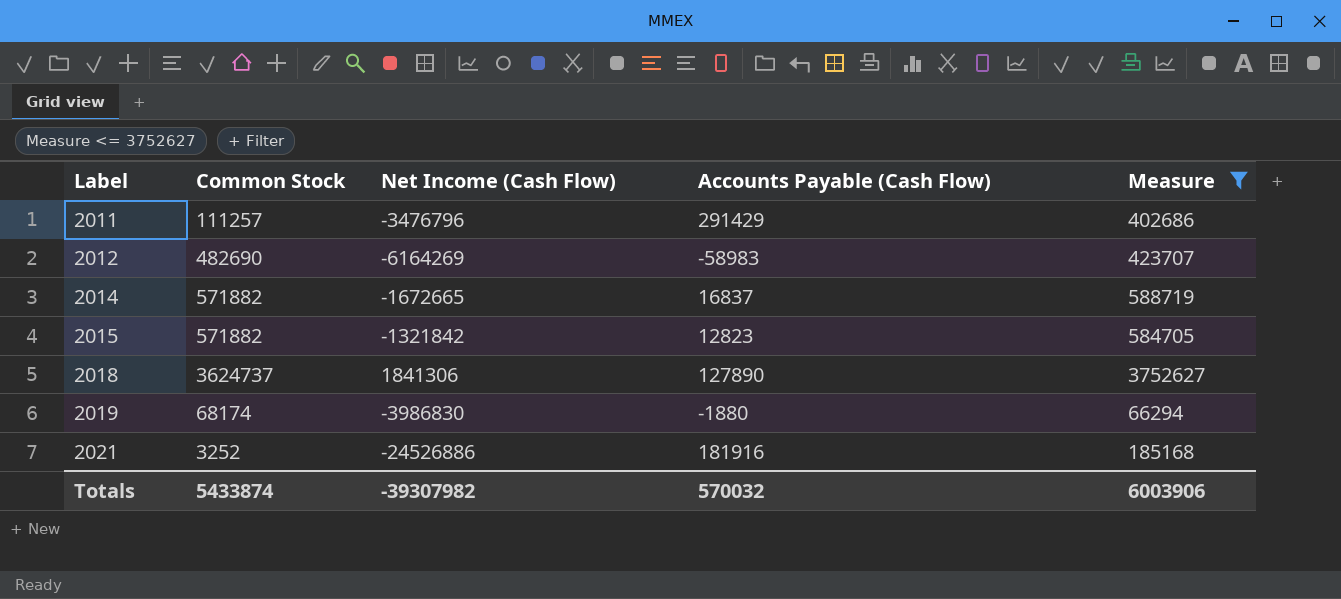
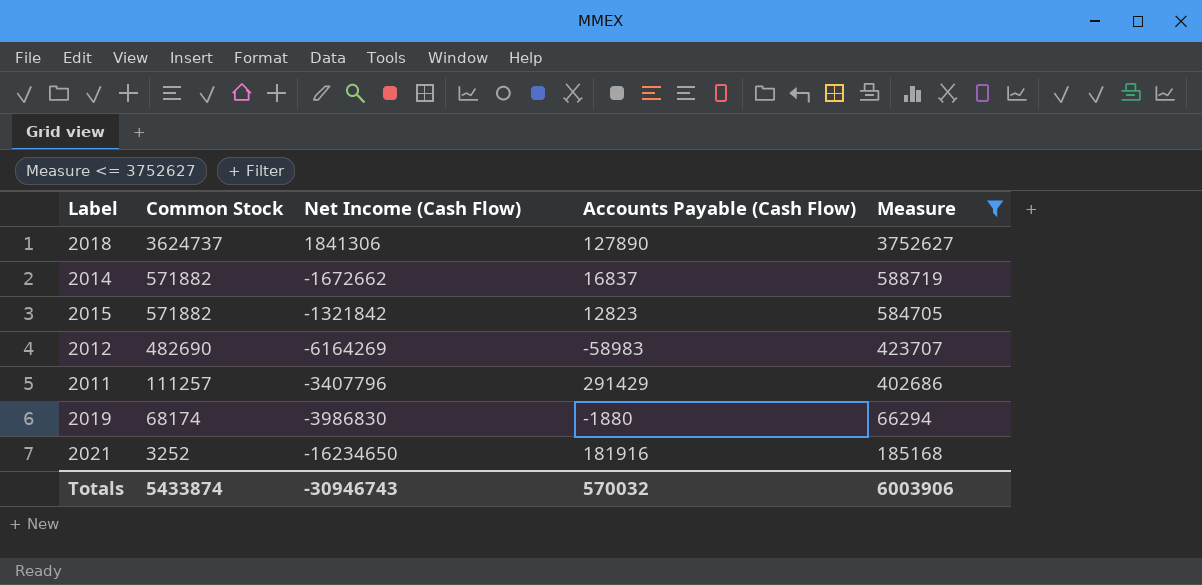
row order: Label ascending -> Common Stock descending
2014 | Net Income (Cash Flow): -1672665 -> -1672662
2011 | Net Income (Cash Flow): -3476796 -> -3407796
2021 | Net Income (Cash Flow): -24526886 -> -16234650
Totals | Net Income (Cash Flow): -39307982 -> -30946743

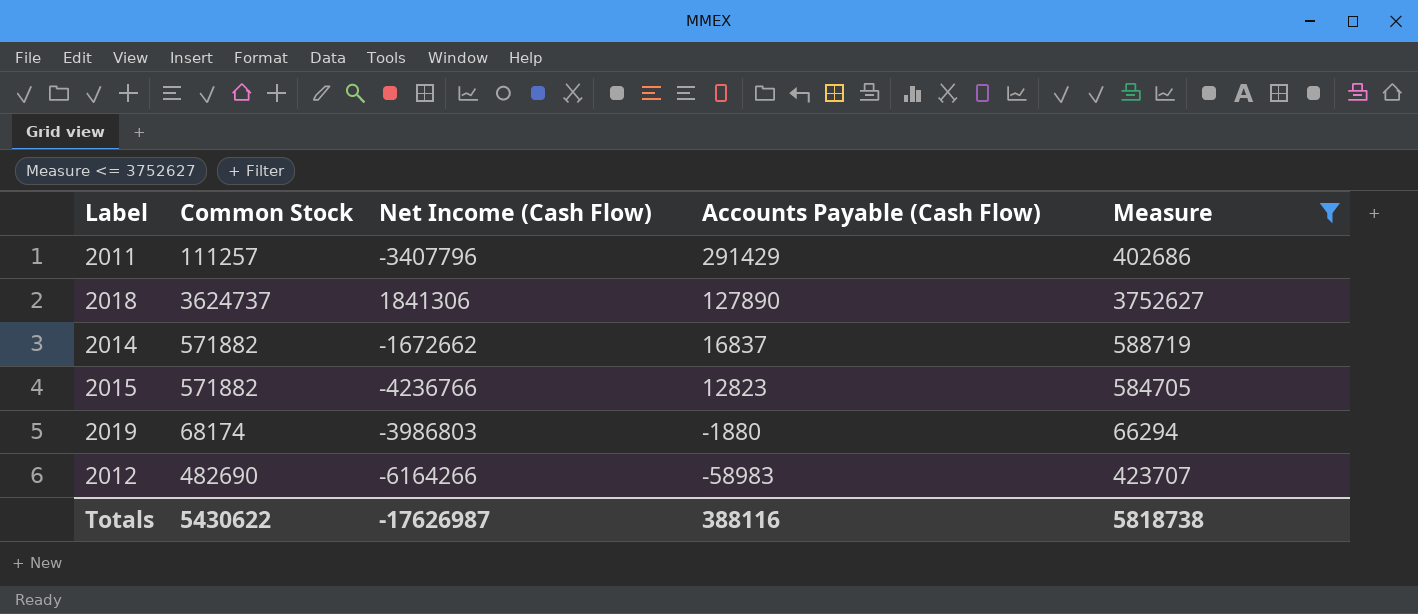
row order: Common Stock descending -> Accounts Payable (Cash Flow) descending
row 2021: 3252 | -16234650 | 181916 | 185168 -> none
2015 | Net Income (Cash Flow): -1321842 -> -4236766
2019 | Net Income (Cash Flow): -3986830 -> -3986803
2012 | Net Income (Cash Flow): -6164269 -> -6164266
Totals | Common Stock: 5433874 -> 5430622
Totals | Net Income (Cash Flow): -30946743 -> -17626987
Totals | Accounts Payable (Cash Flow): 570032 -> 388116
Totals | Measure: 6003906 -> 5818738

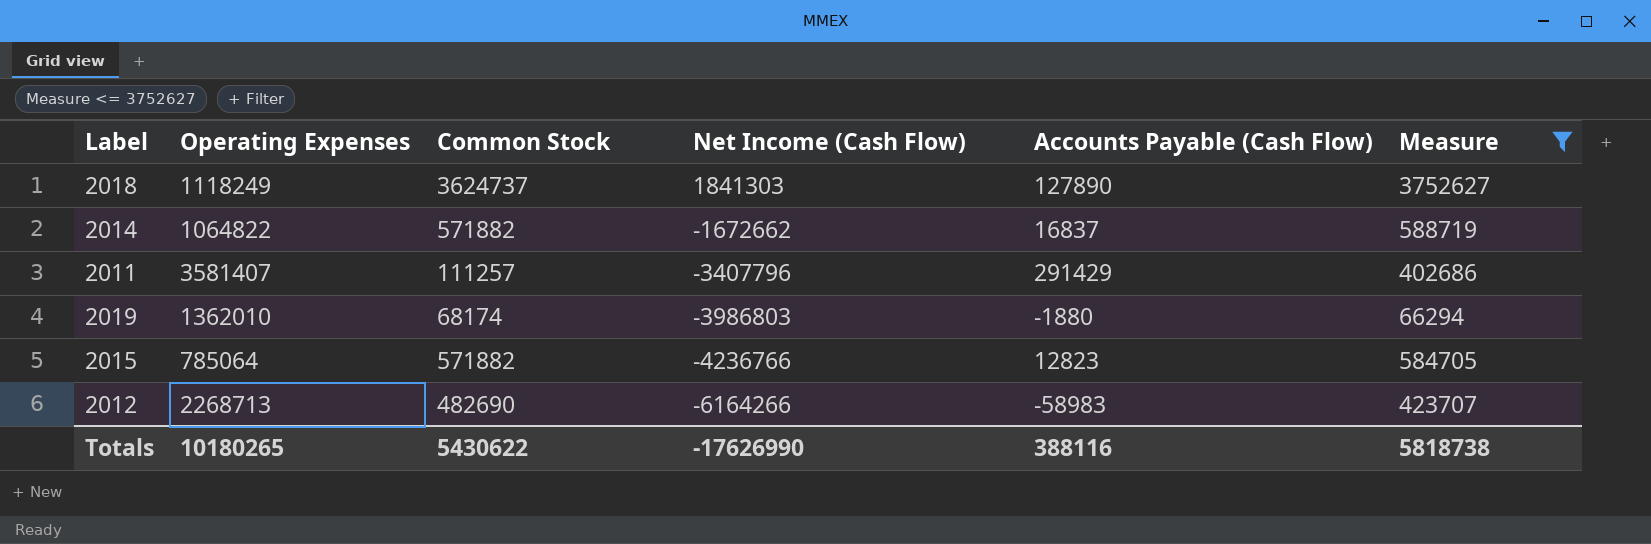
row order: Accounts Payable (Cash Flow) descending -> Net Income (Cash Flow) descending
column Operating Expenses | position: none -> 2
2018 | Net Income (Cash Flow): 1841306 -> 1841303
Totals | Net Income (Cash Flow): -17626987 -> -17626990

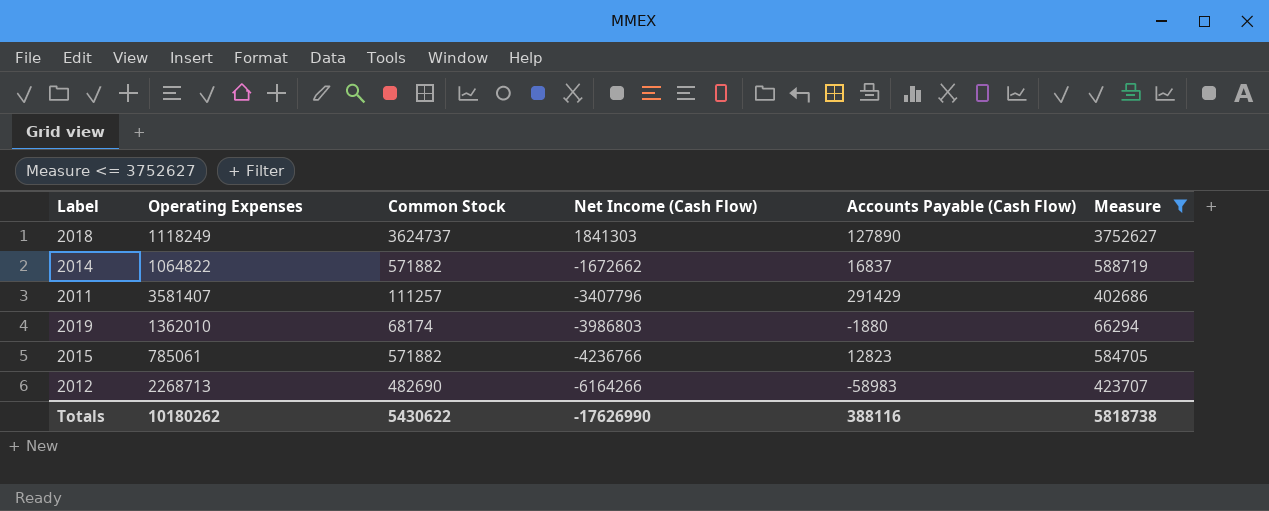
2015 | Operating Expenses: 785064 -> 785061
Totals | Operating Expenses: 10180265 -> 10180262

